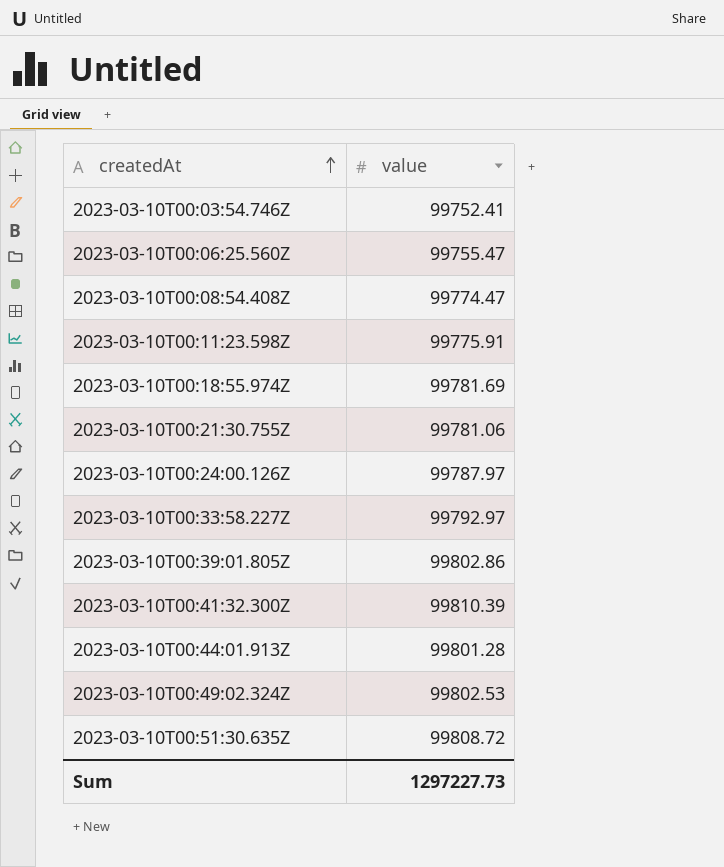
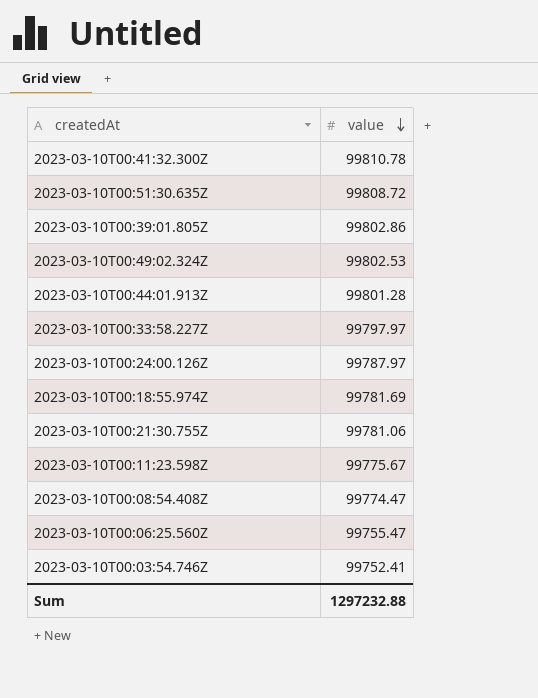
row order: createdAt ascending -> value descending
2023-03-10T00:41:32.300Z | value: 99810.39 -> 99810.78
2023-03-10T00:33:58.227Z | value: 99792.97 -> 99797.97
2023-03-10T00:11:23.598Z | value: 99775.91 -> 99775.67
Sum | value: 1297227.73 -> 1297232.88

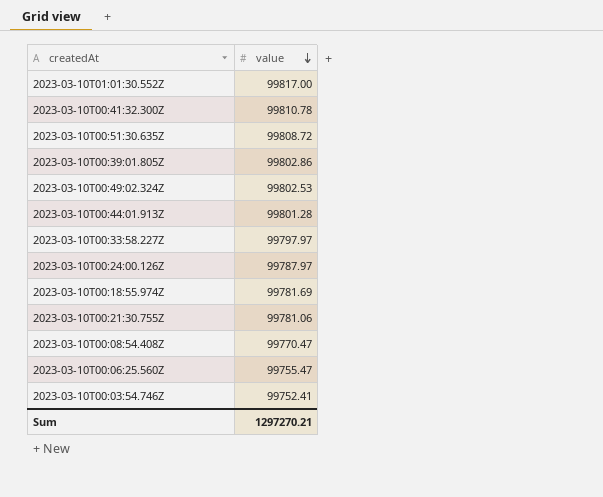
row 2023-03-10T00:11:23.598Z: 99775.67 -> none
row 2023-03-10T01:01:30.552Z: none -> 99817.00
2023-03-10T00:08:54.408Z | value: 99774.47 -> 99770.47
Sum | value: 1297232.88 -> 1297270.21

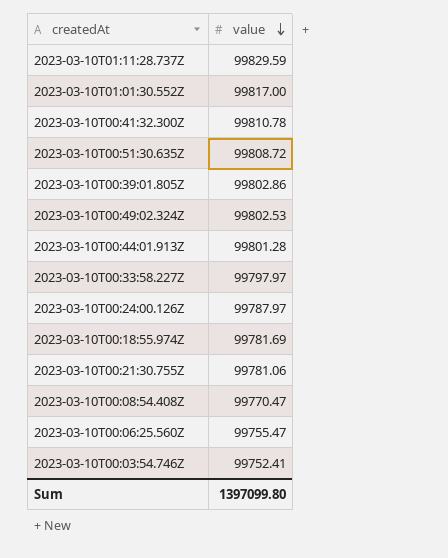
row 2023-03-10T01:11:28.737Z: none -> 99829.59
Sum | value: 1297270.21 -> 1397099.80

